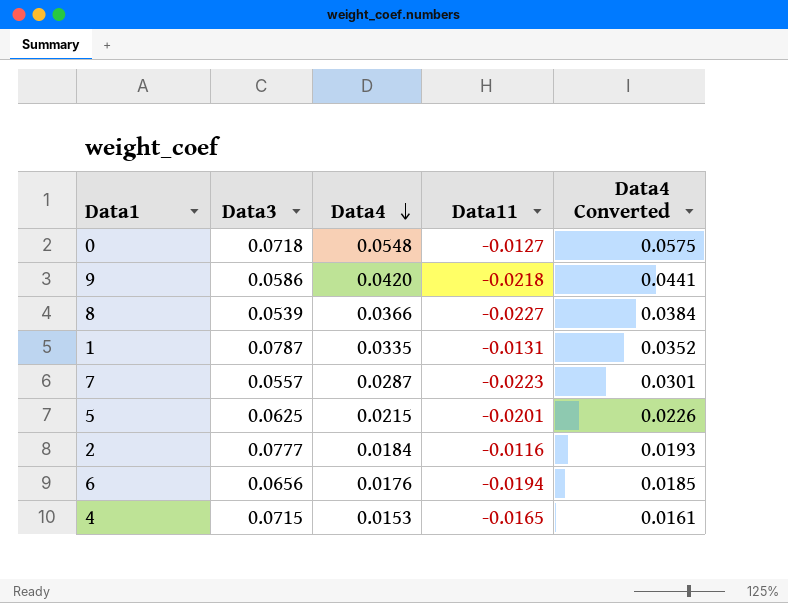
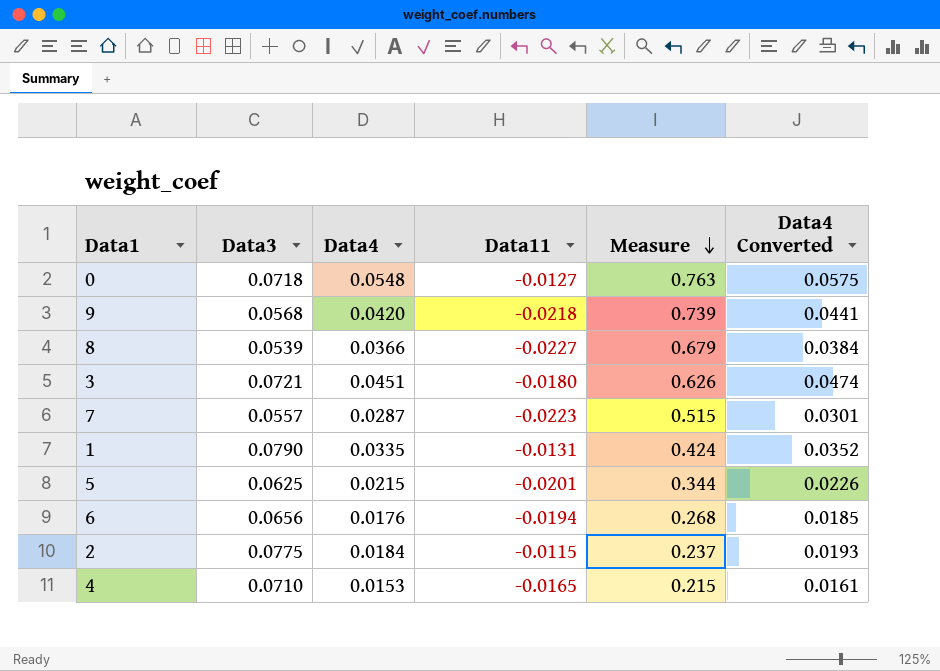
row order: Data4 descending -> Measure descending
column Measure | formula: none -> [Data4] / [Data3]
9 | Data3: 0.0586 -> 0.0568
row 3: none -> 0.0721 | 0.0451 | -0.0180 | 0.626 | 0.0474
1 | Data3: 0.0787 -> 0.0790
2 | Data3: 0.0777 -> 0.0775
2 | Data11: -0.0116 -> -0.0115
4 | Data3: 0.0715 -> 0.0710

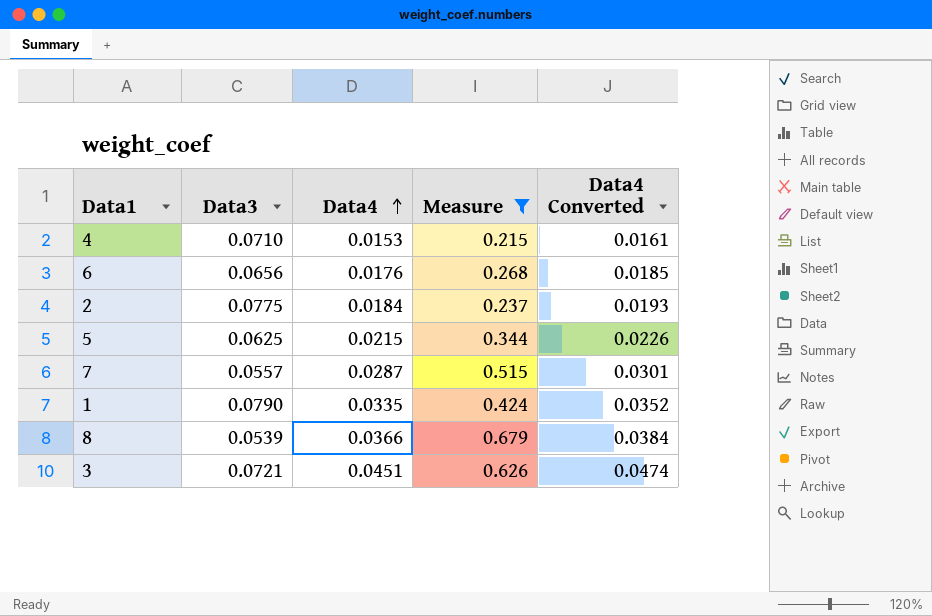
filter: none -> Measure <= 0.679
row order: Measure descending -> Data4 ascending
column Data11 | position: 4 -> none

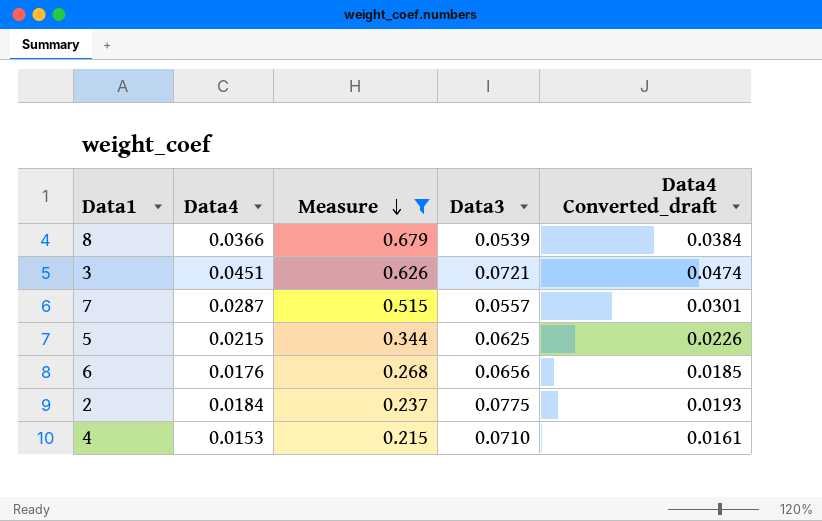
row order: Data4 ascending -> Measure descending
column Data3 | position: 2 -> 4
column name: Data4 Converted -> Data4 Converted_draft
row 1: 0.0790 | 0.0335 | 0.424 | 0.0352 -> none

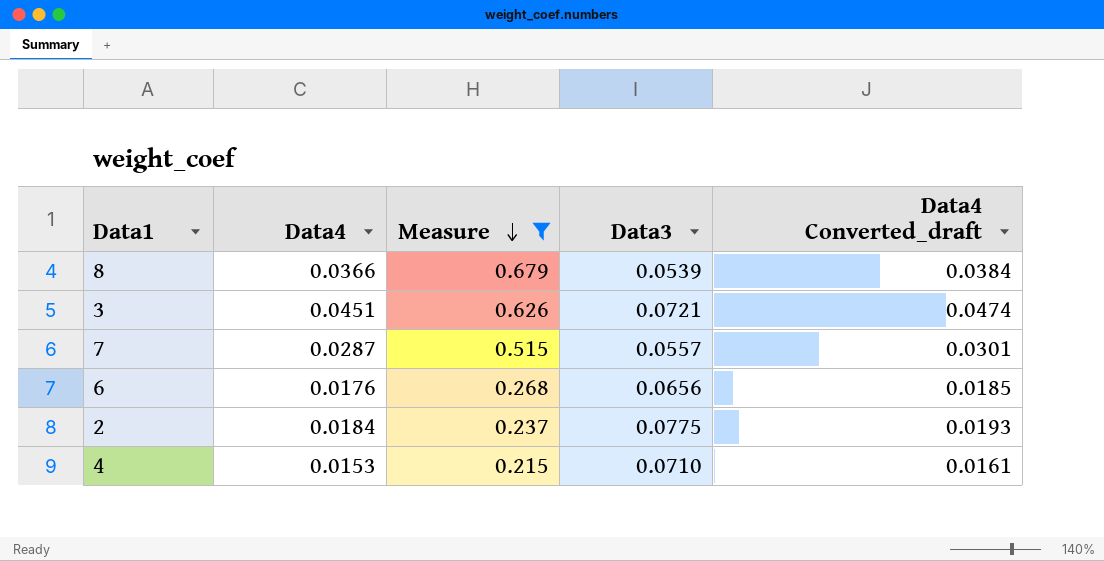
row 5: 0.0215 | 0.344 | 0.0625 | 0.0226 -> none

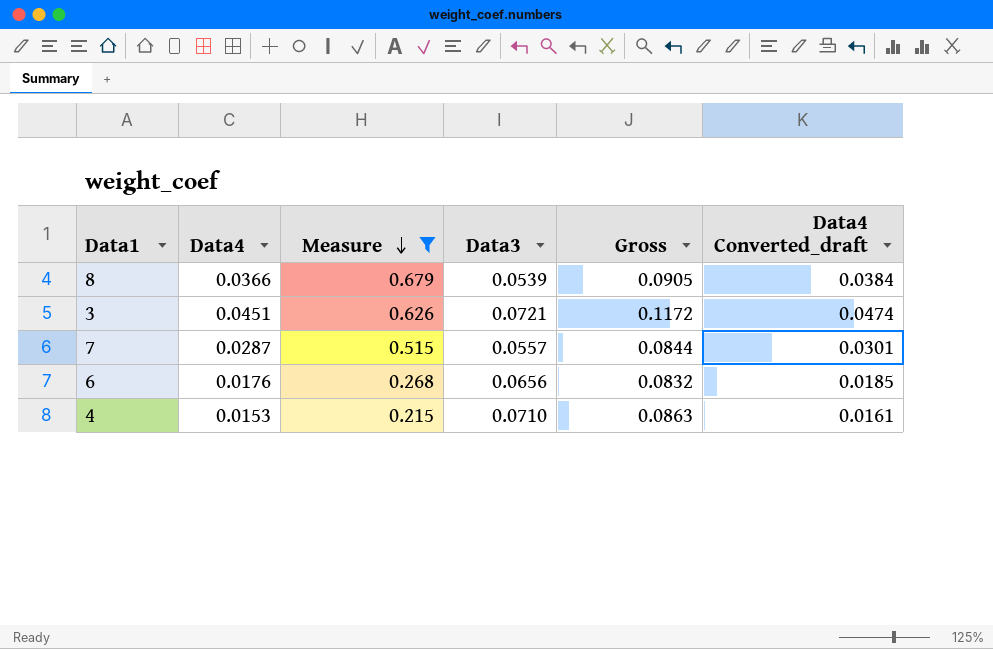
column Gross | formula: none -> [Data4] + [Data3]
row 2: 0.0184 | 0.237 | 0.0775 | 0.0193 -> none

